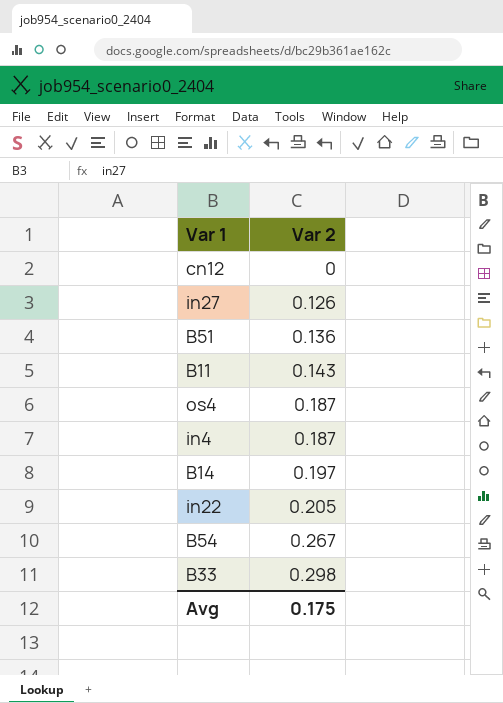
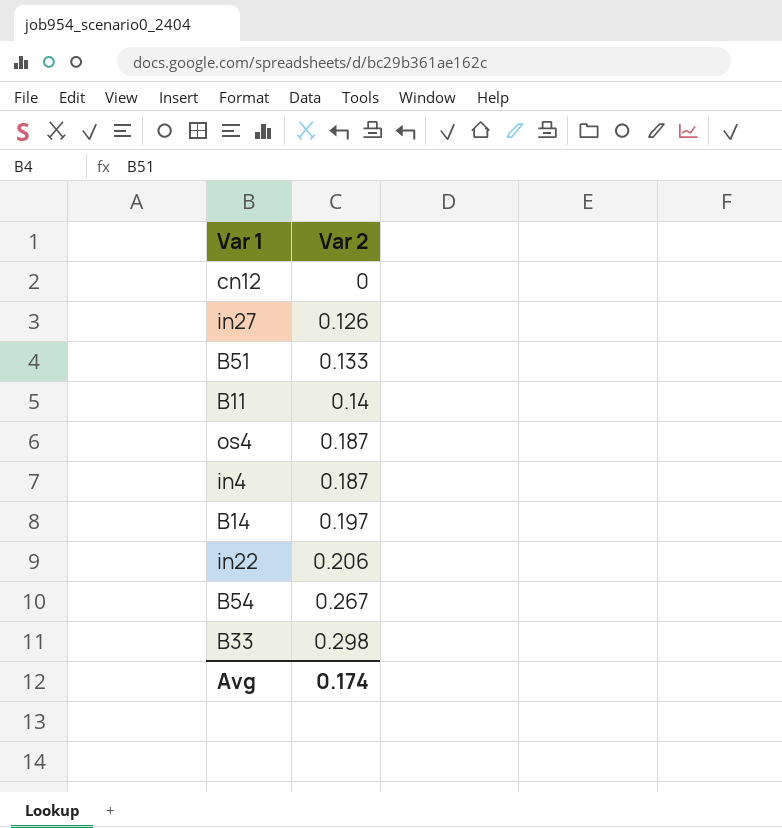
B51 | Var 2: 0.136 -> 0.133
B11 | Var 2: 0.143 -> 0.14
in22 | Var 2: 0.205 -> 0.206
Avg | Var 2: 0.175 -> 0.174

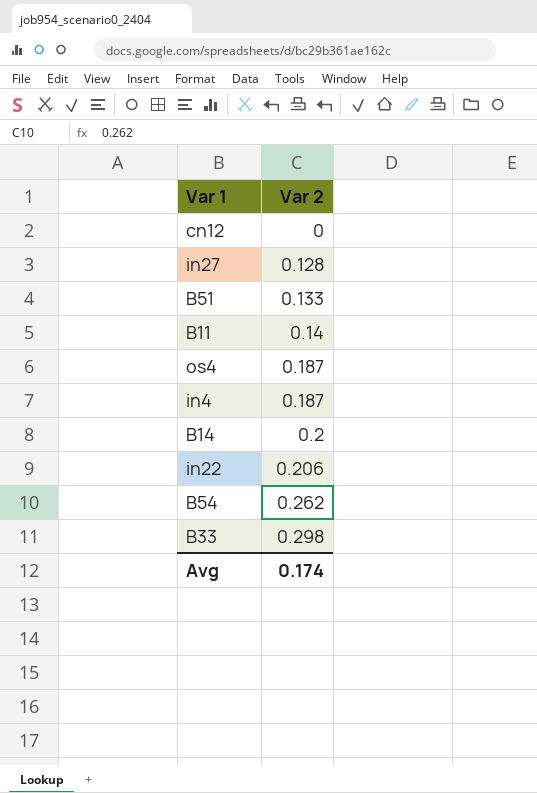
in27 | Var 2: 0.126 -> 0.128
B14 | Var 2: 0.197 -> 0.2
B54 | Var 2: 0.267 -> 0.262

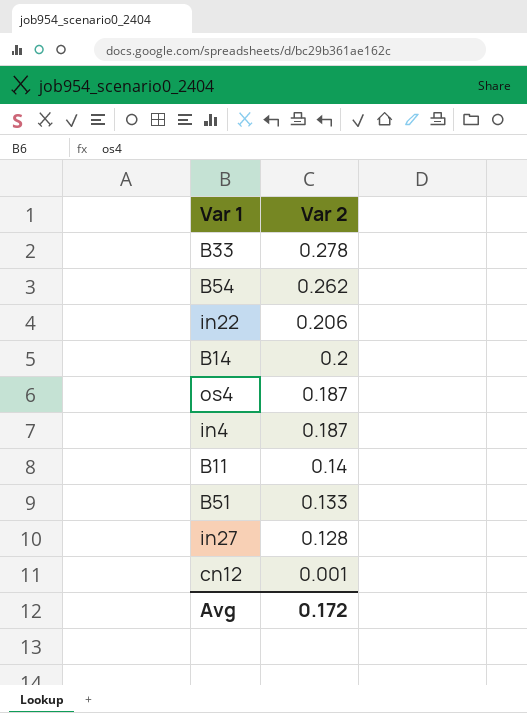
row order: Var 2 ascending -> Var 2 descending
B33 | Var 2: 0.298 -> 0.278
cn12 | Var 2: 0 -> 0.001
Avg | Var 2: 0.174 -> 0.172

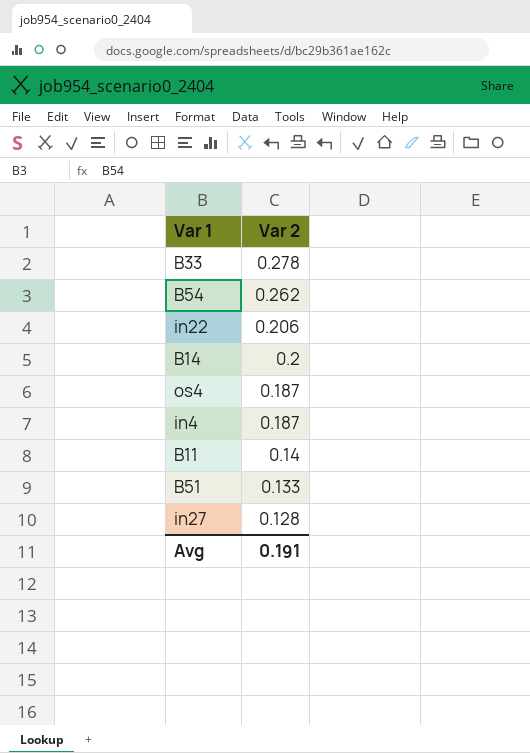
row cn12: 0.001 -> none
Avg | Var 2: 0.172 -> 0.191

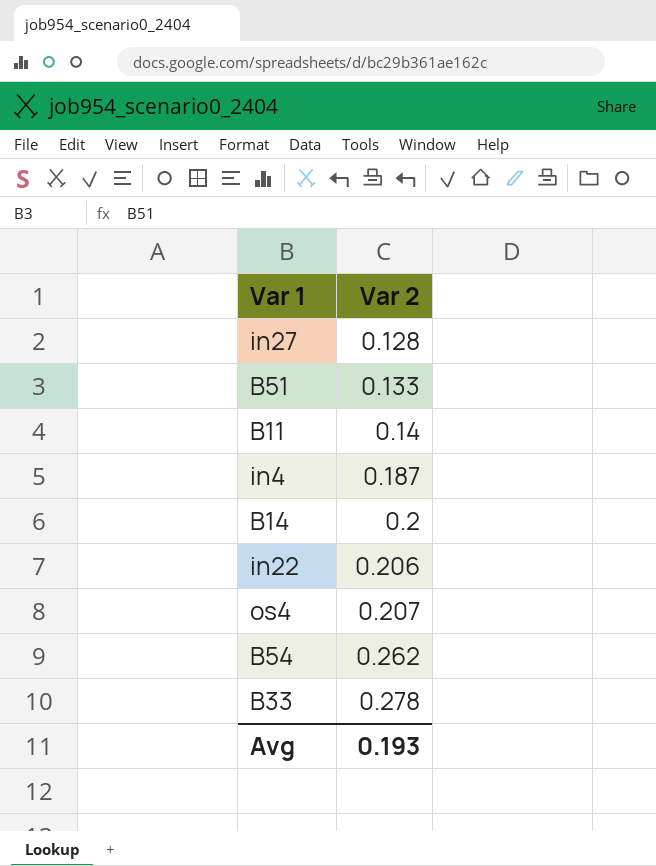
row order: Var 2 descending -> Var 2 ascending
os4 | Var 2: 0.187 -> 0.207
Avg | Var 2: 0.191 -> 0.193

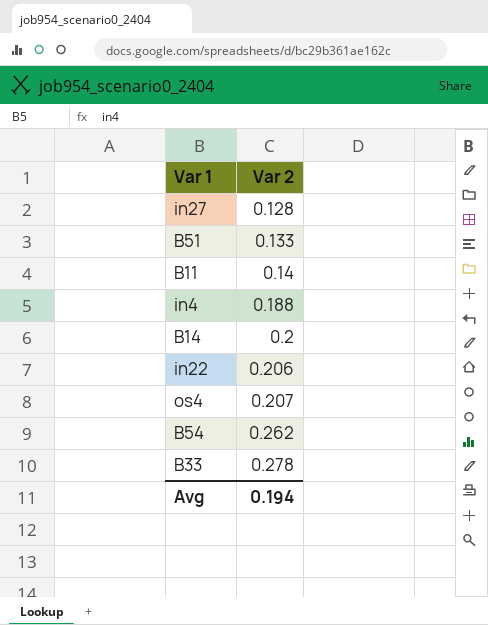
in4 | Var 2: 0.187 -> 0.188
Avg | Var 2: 0.193 -> 0.194

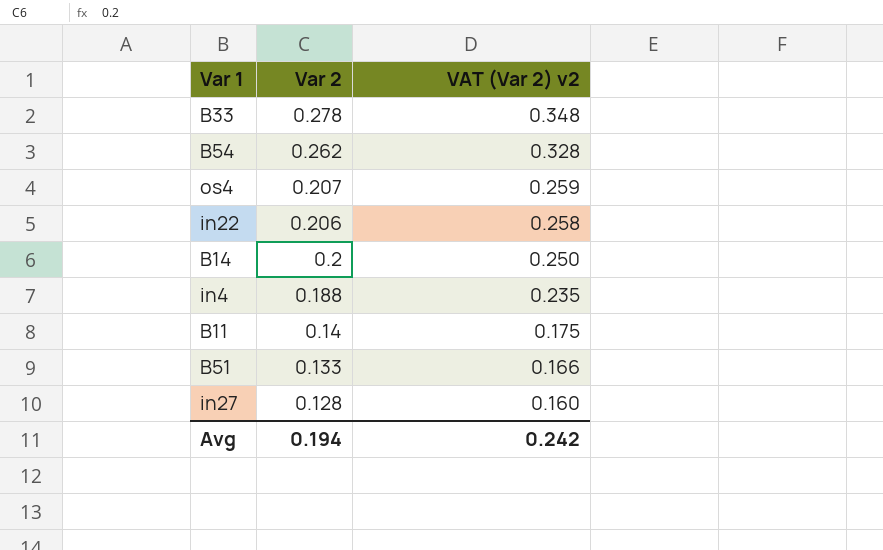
row order: Var 2 ascending -> Var 2 descending
column VAT (Var 2) v2 | formula: none -> [Var 2] * 1.25

